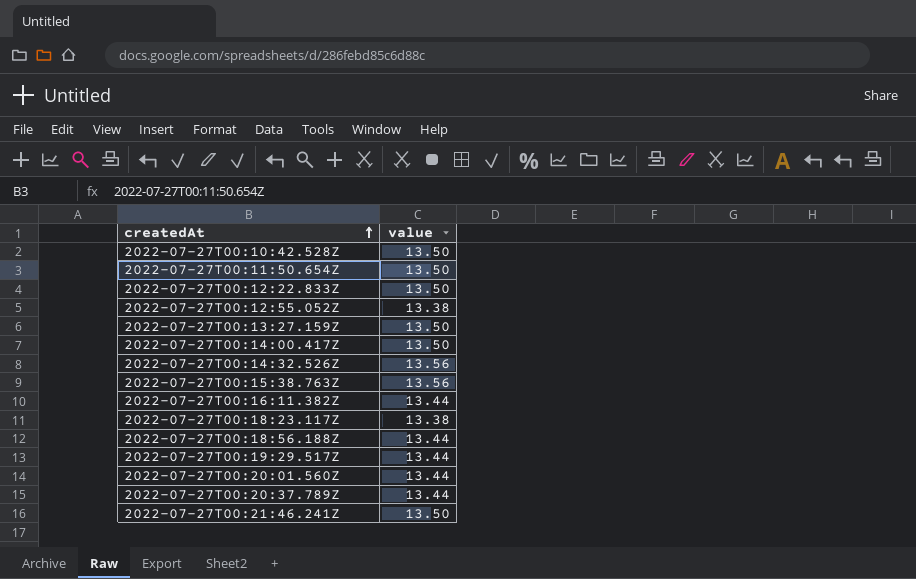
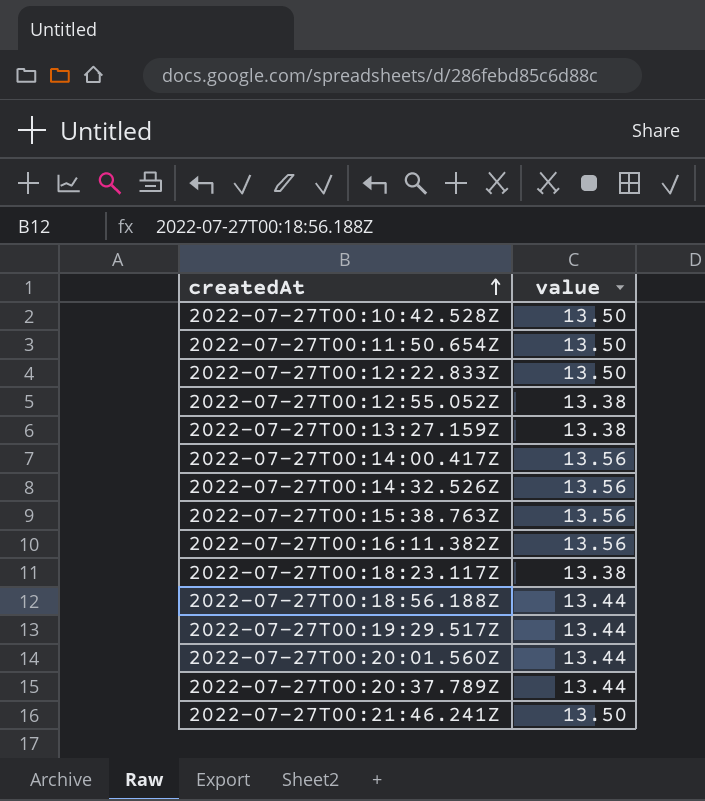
2022-07-27T00:13:27.159Z | value: 13.50 -> 13.38
2022-07-27T00:14:00.417Z | value: 13.50 -> 13.56
2022-07-27T00:16:11.382Z | value: 13.44 -> 13.56

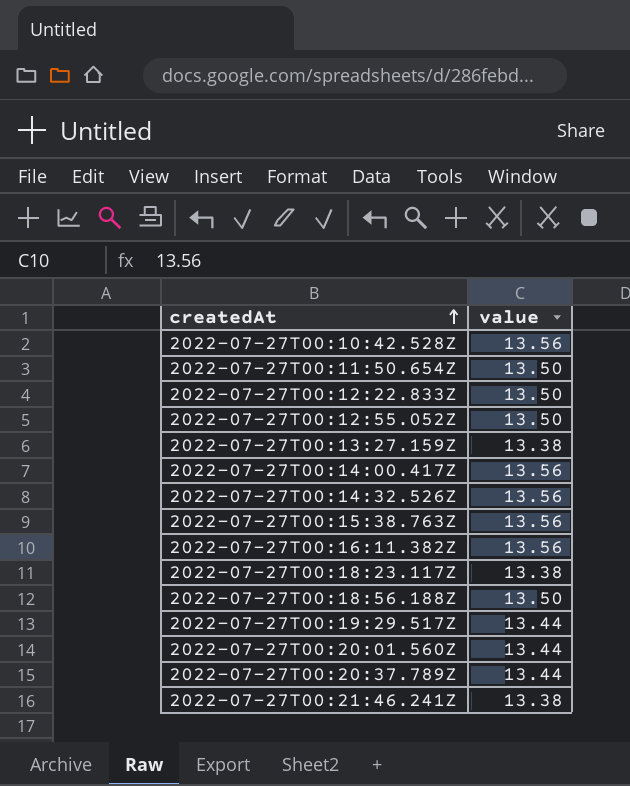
2022-07-27T00:10:42.528Z | value: 13.50 -> 13.56
2022-07-27T00:12:55.052Z | value: 13.38 -> 13.50
2022-07-27T00:18:56.188Z | value: 13.44 -> 13.50
2022-07-27T00:21:46.241Z | value: 13.50 -> 13.38

